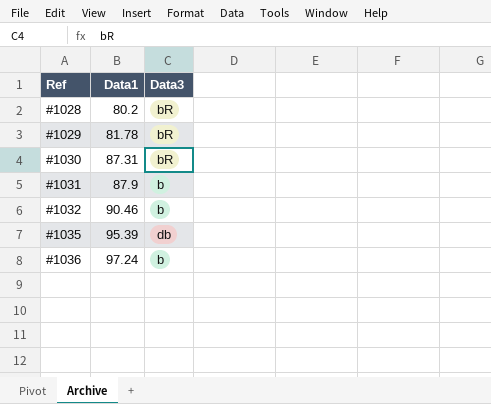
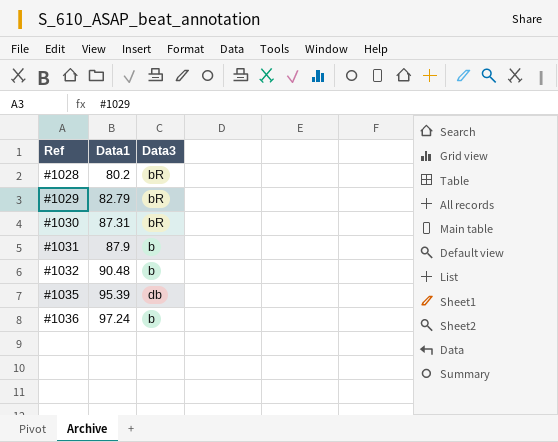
#1029 | Data1: 81.78 -> 82.79
#1032 | Data1: 90.46 -> 90.48

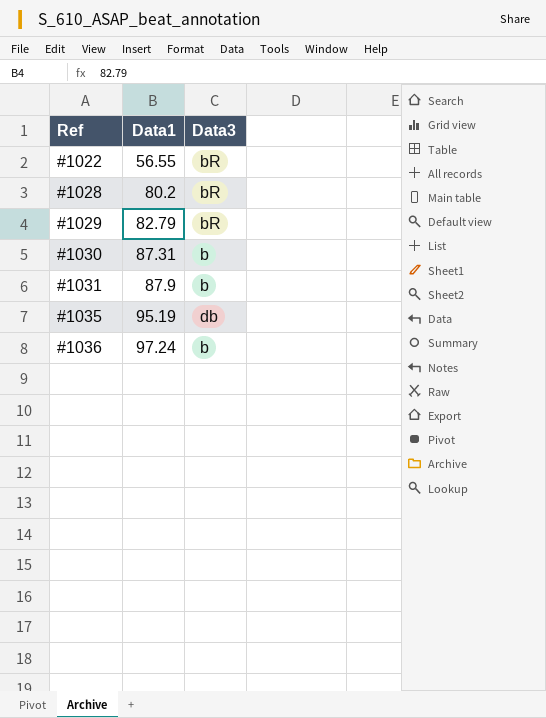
row #1032: 90.48 | b -> none
row #1022: none -> 56.55 | bR
#1030 | Data3: bR -> b
#1035 | Data1: 95.39 -> 95.19

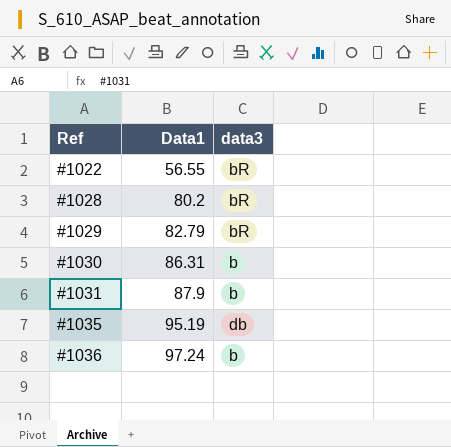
column name: Data3 -> data3
#1030 | Data1: 87.31 -> 86.31

